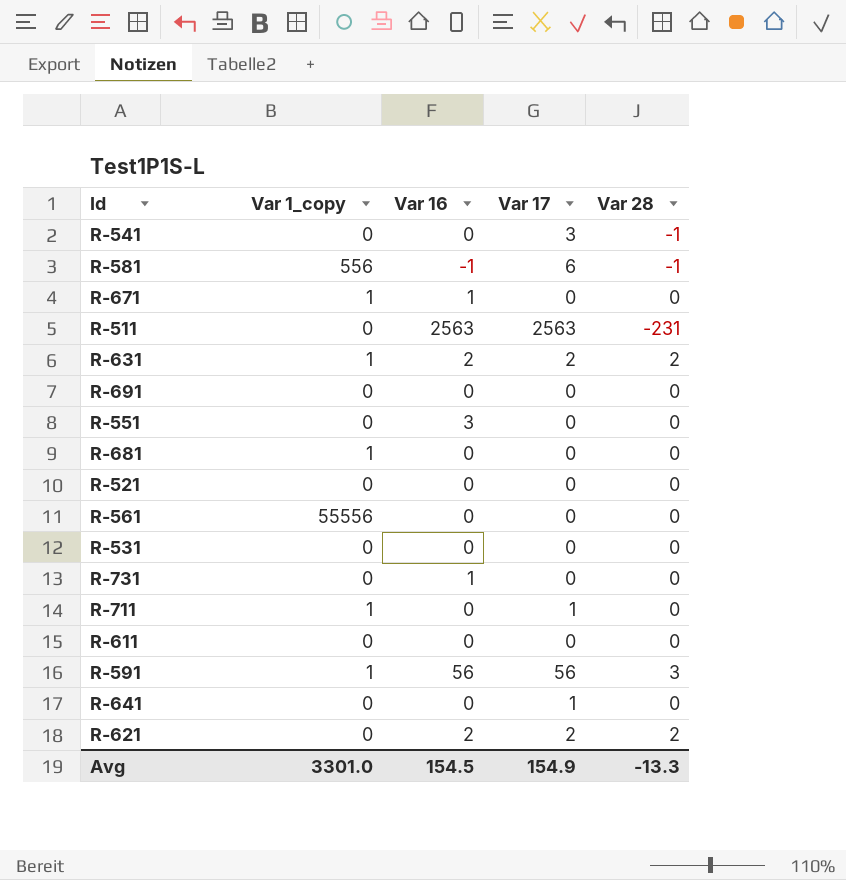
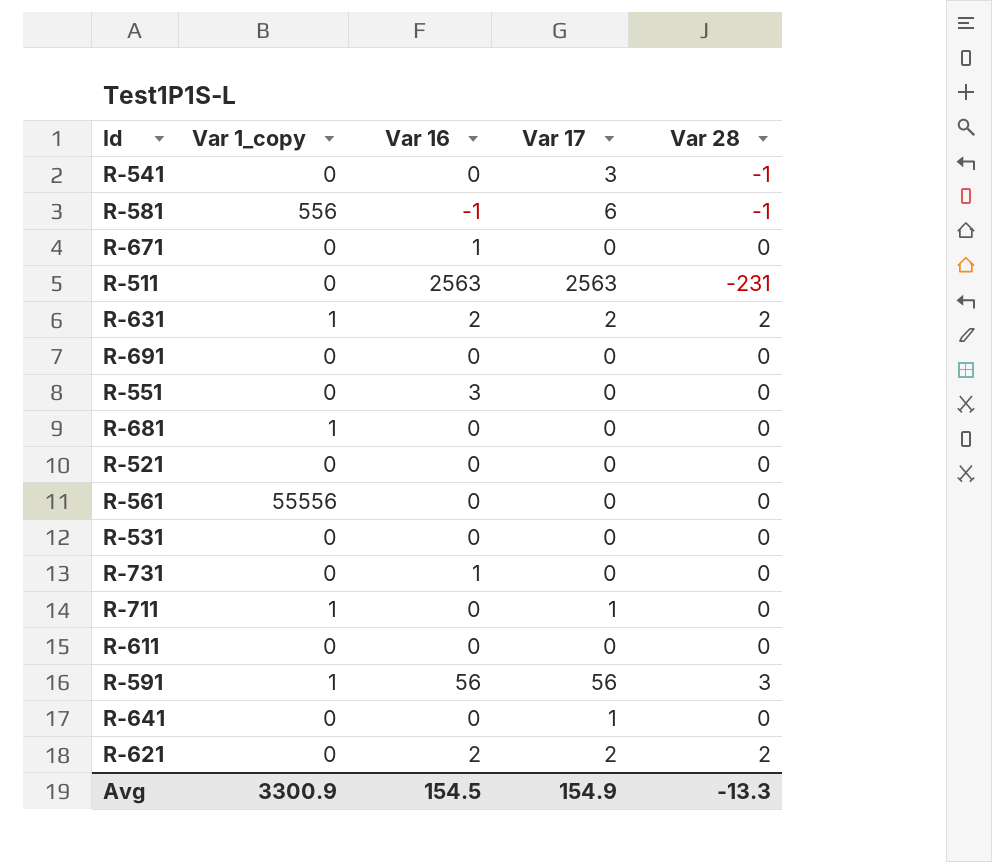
R-671 | Var 1_copy: 1 -> 0
Avg | Var 1_copy: 3301.0 -> 3300.9

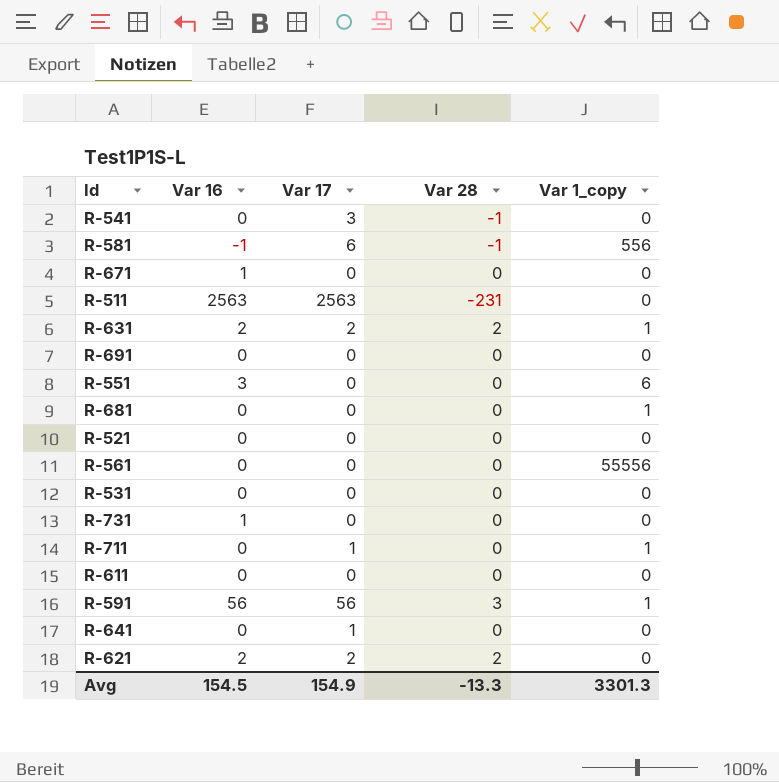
column Var 1_copy | position: 2 -> 5
R-551 | Var 1_copy: 0 -> 6
Avg | Var 1_copy: 3300.9 -> 3301.3

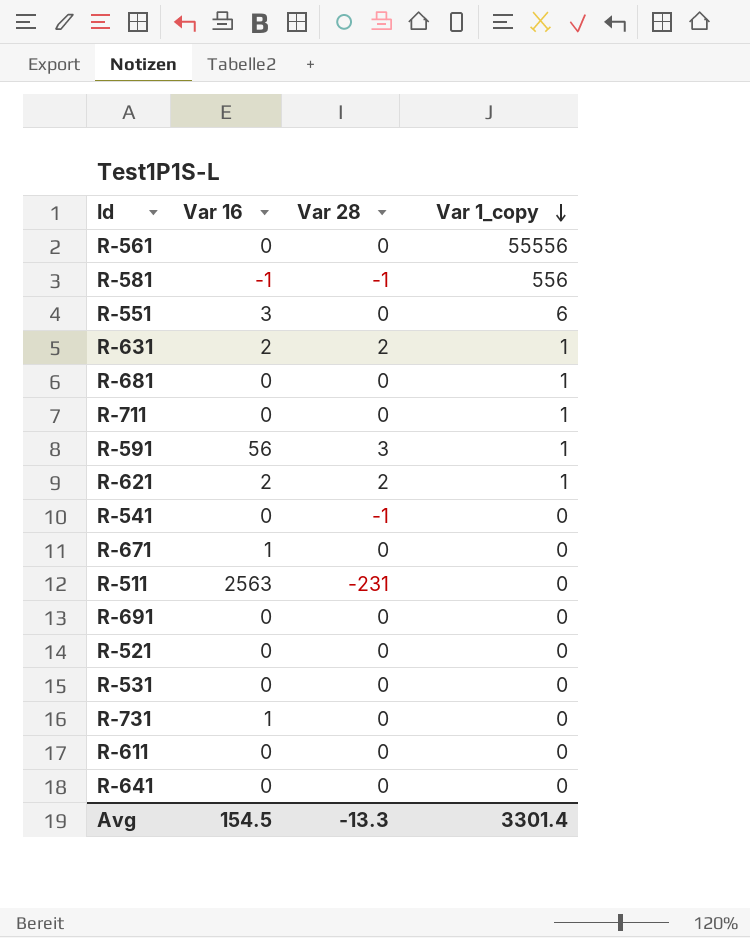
row order: none -> Var 1_copy descending
column Var 17 | position: 3 -> none
R-621 | Var 1_copy: 0 -> 1
Avg | Var 1_copy: 3301.3 -> 3301.4

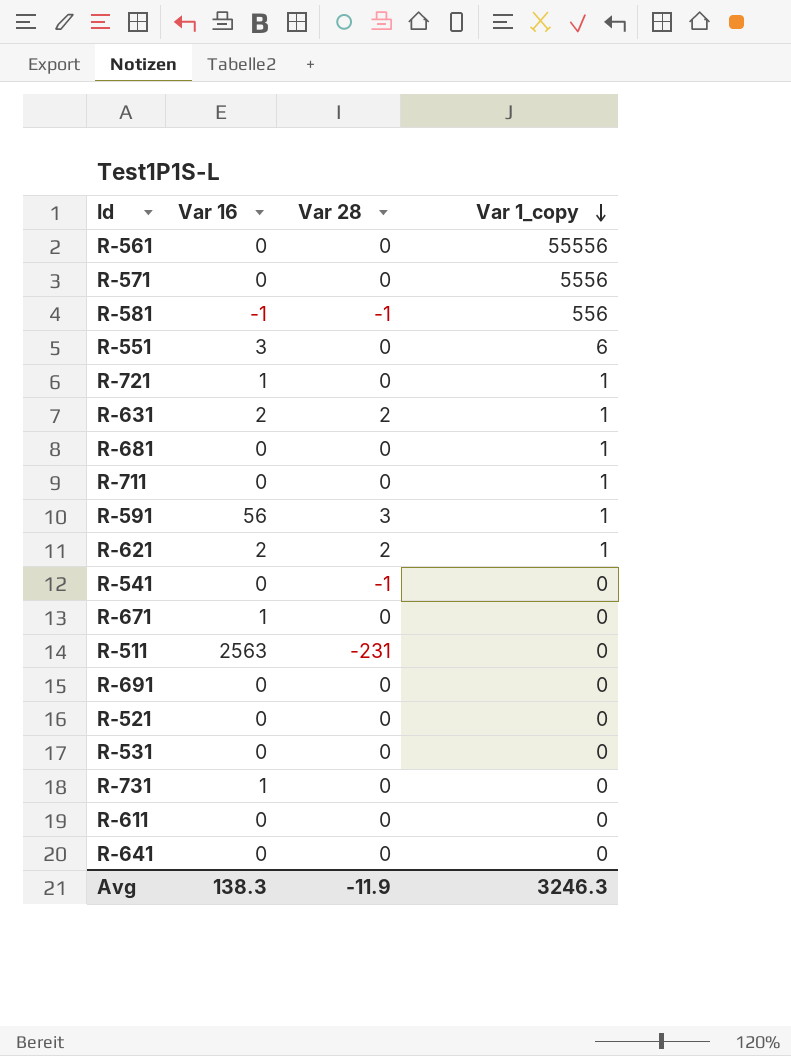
row R-571: none -> 0 | 0 | 5556
row R-721: none -> 1 | 0 | 1
Avg | Var 16: 154.5 -> 138.3
Avg | Var 28: -13.3 -> -11.9
Avg | Var 1_copy: 3301.4 -> 3246.3

